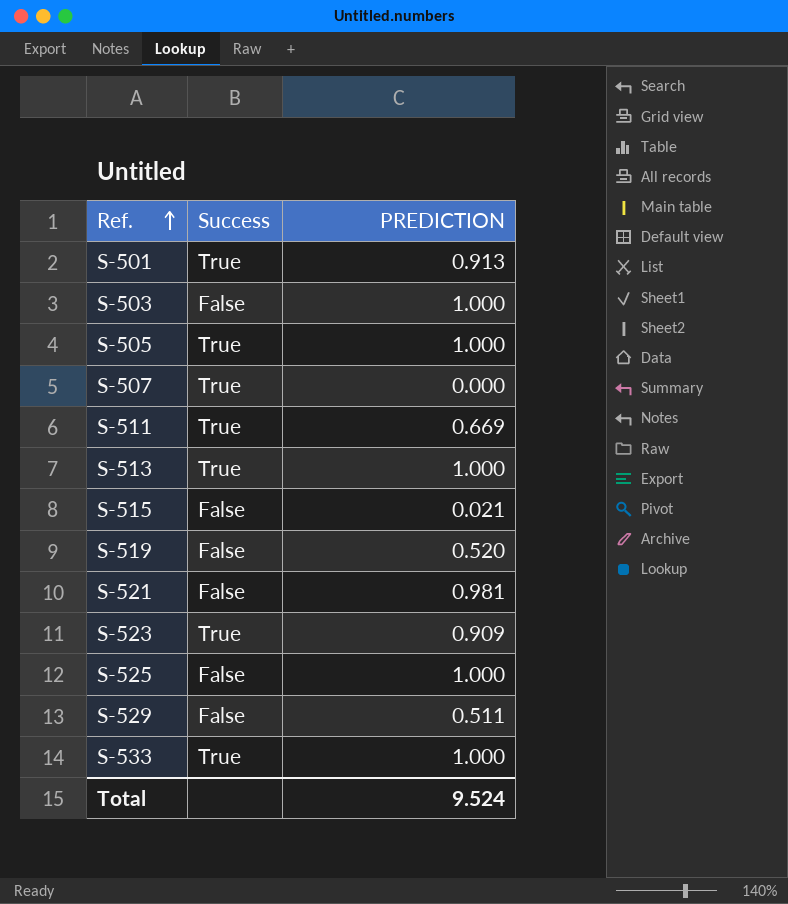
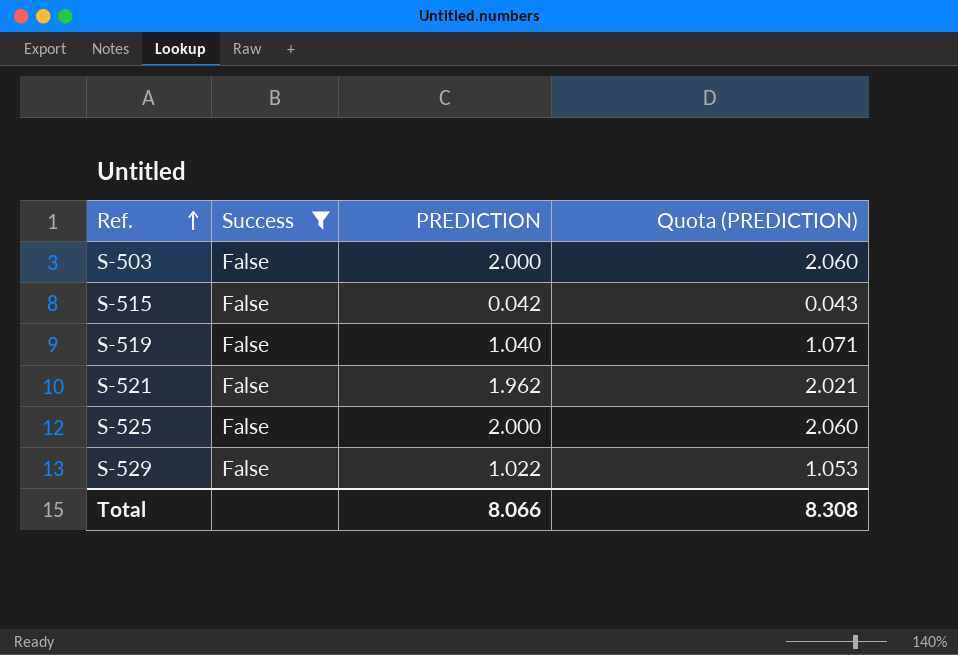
filter: none -> Success = False
column Quota (PREDICTION) | formula: none -> [PREDICTION] * 1.03
S-503 | PREDICTION: 1.000 -> 2.000
S-515 | PREDICTION: 0.021 -> 0.042
S-519 | PREDICTION: 0.520 -> 1.040
S-521 | PREDICTION: 0.981 -> 1.962
S-525 | PREDICTION: 1.000 -> 2.000
S-529 | PREDICTION: 0.511 -> 1.022
Total | PREDICTION: 9.524 -> 8.066

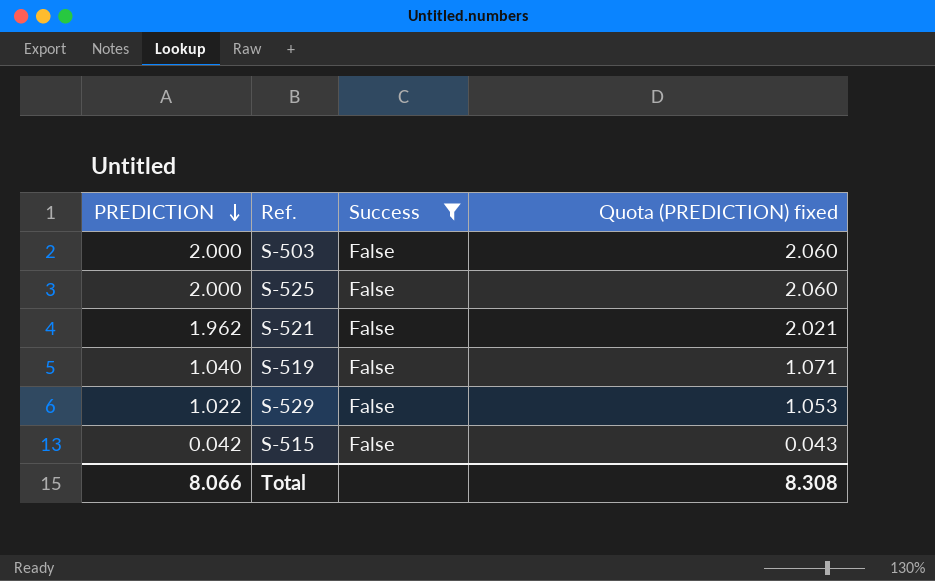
row order: Ref. ascending -> PREDICTION descending
column PREDICTION | position: 3 -> 1
column name: Quota (PREDICTION) -> Quota (PREDICTION) fixed

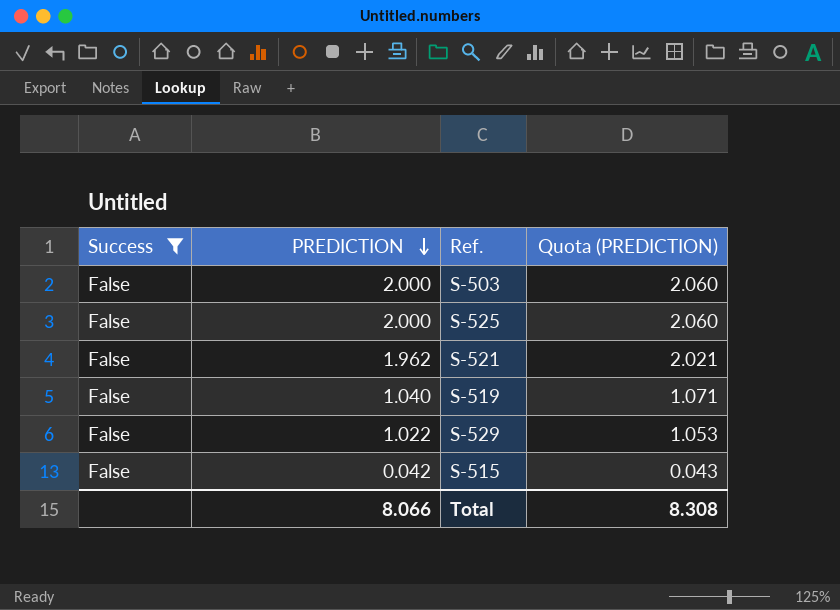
column Success | position: 3 -> 1
column name: Quota (PREDICTION) fixed -> Quota (PREDICTION)

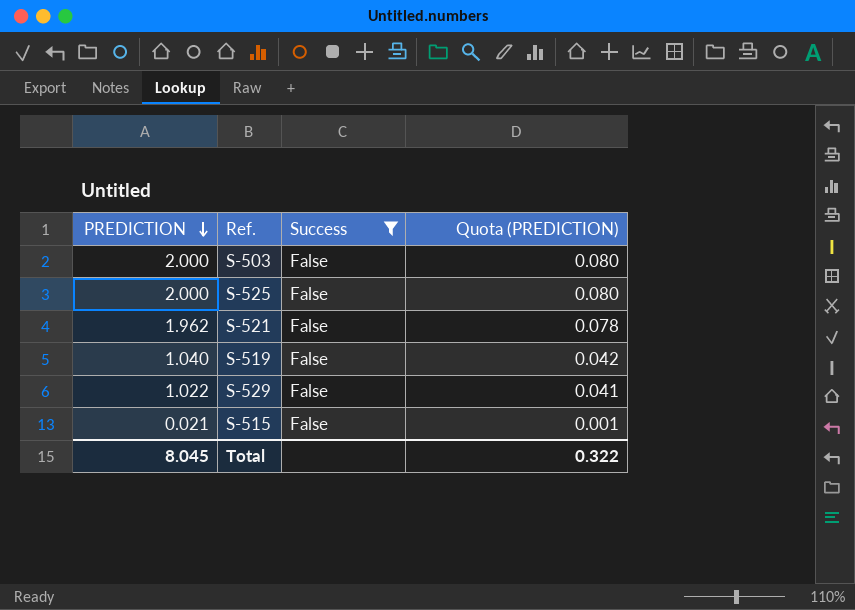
column Success | position: 1 -> 3
column Quota (PREDICTION) | formula: [PREDICTION] * 1.03 -> [PREDICTION] * 0.04
S-515 | PREDICTION: 0.042 -> 0.021
Total | PREDICTION: 8.066 -> 8.045
Total | Quota (PREDICTION): 8.308 -> 0.322

